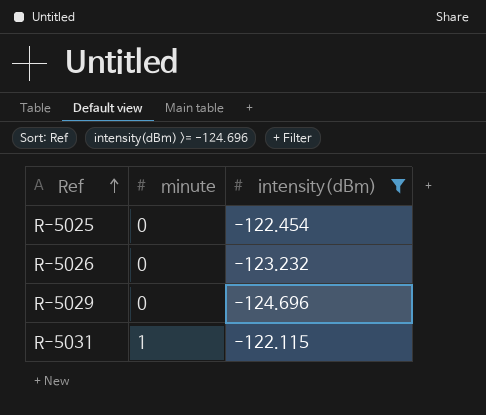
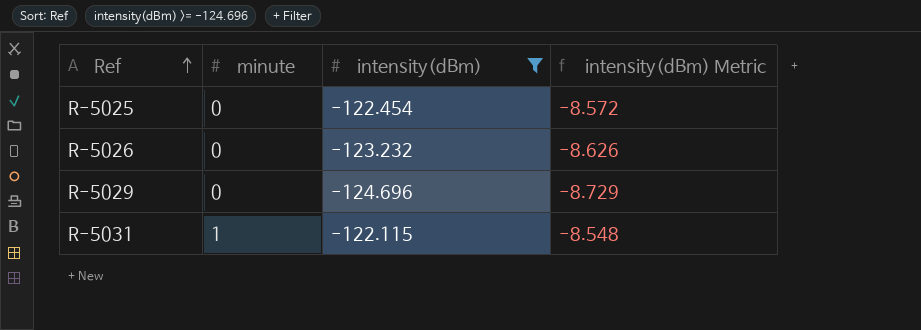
column intensity(dBm) Metric | formula: none -> [intensity(dBm)] * 0.07

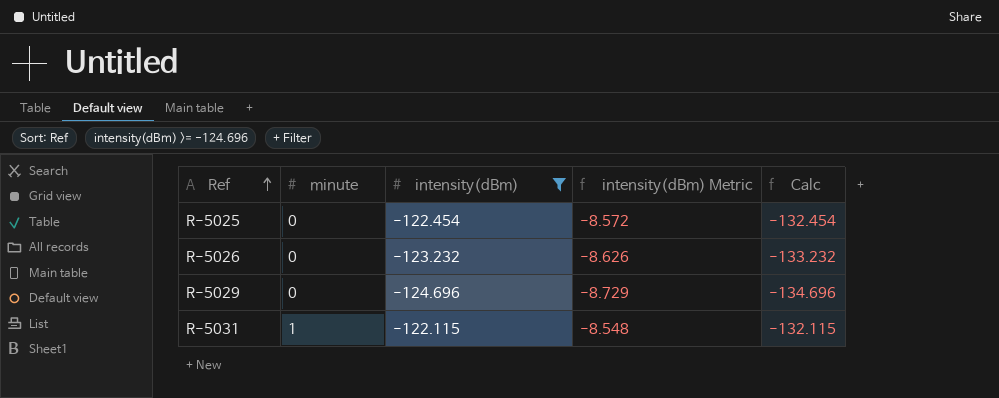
column Calc | formula: none -> [intensity(dBm)] - 10

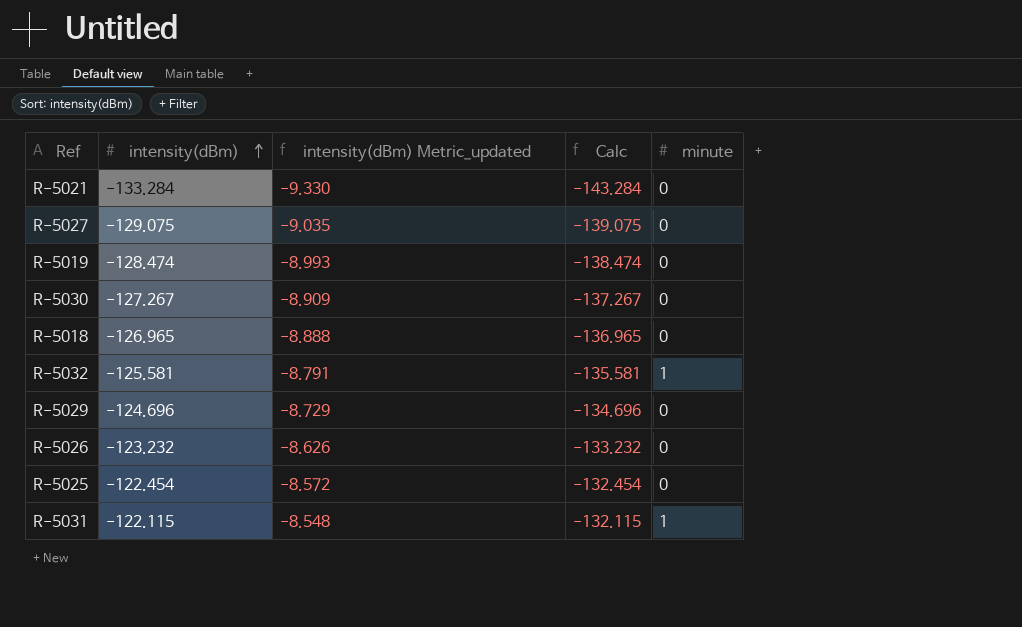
filter: intensity(dBm) >= -124.696 -> none
row order: Ref ascending -> intensity(dBm) ascending
column name: intensity(dBm) Metric -> intensity(dBm) Metric_updated
column minute | position: 2 -> 5

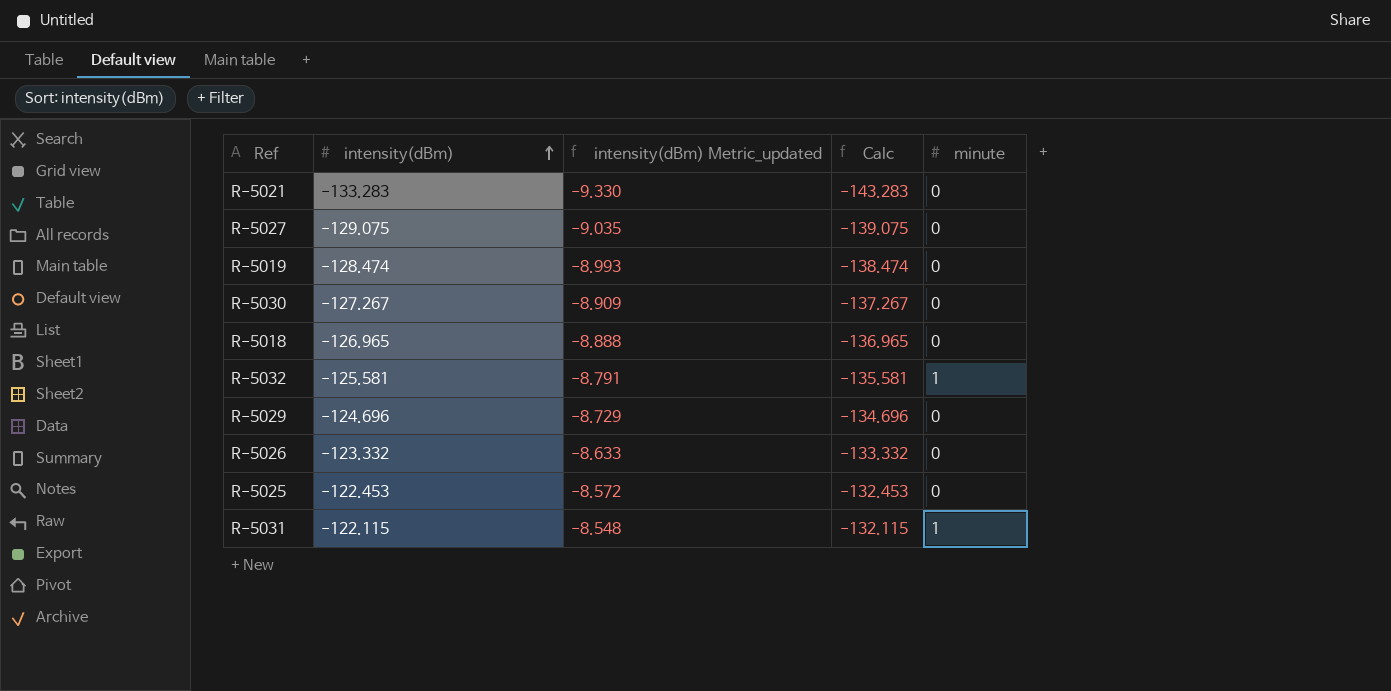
R-5021 | intensity(dBm): -133.284 -> -133.283
R-5021 | Calc: -143.284 -> -143.283
R-5026 | intensity(dBm): -123.232 -> -123.332
R-5026 | intensity(dBm) Metric_updated: -8.626 -> -8.633
R-5026 | Calc: -133.232 -> -133.332
R-5025 | intensity(dBm): -122.454 -> -122.453
R-5025 | Calc: -132.454 -> -132.453

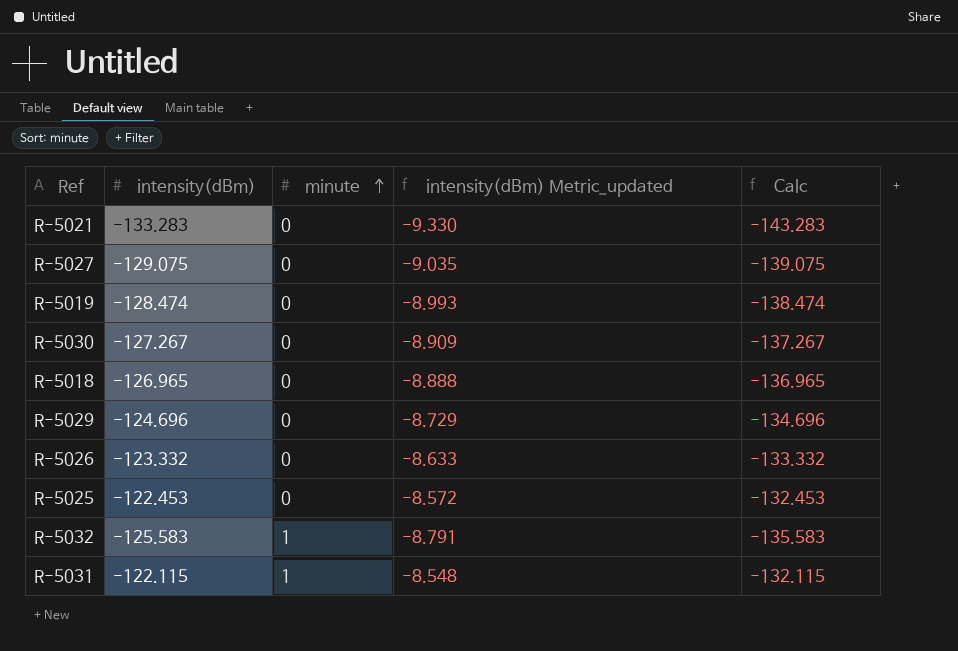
row order: intensity(dBm) ascending -> minute ascending
column minute | position: 5 -> 3
R-5032 | intensity(dBm): -125.581 -> -125.583
R-5032 | Calc: -135.581 -> -135.583

